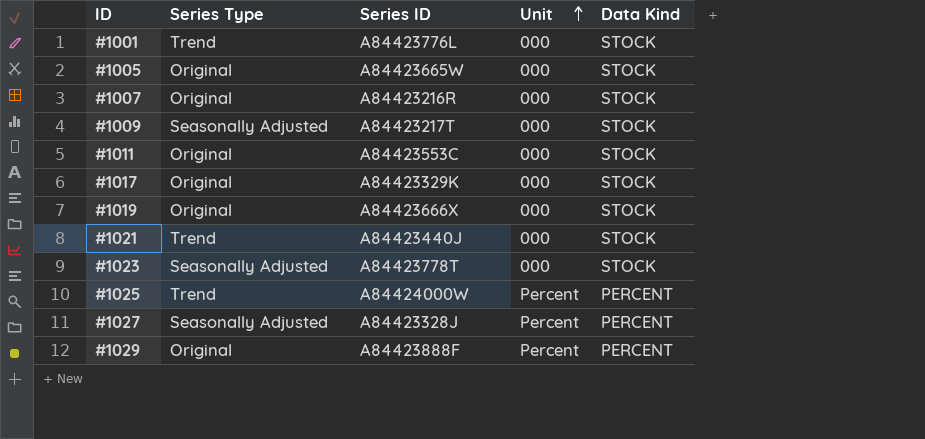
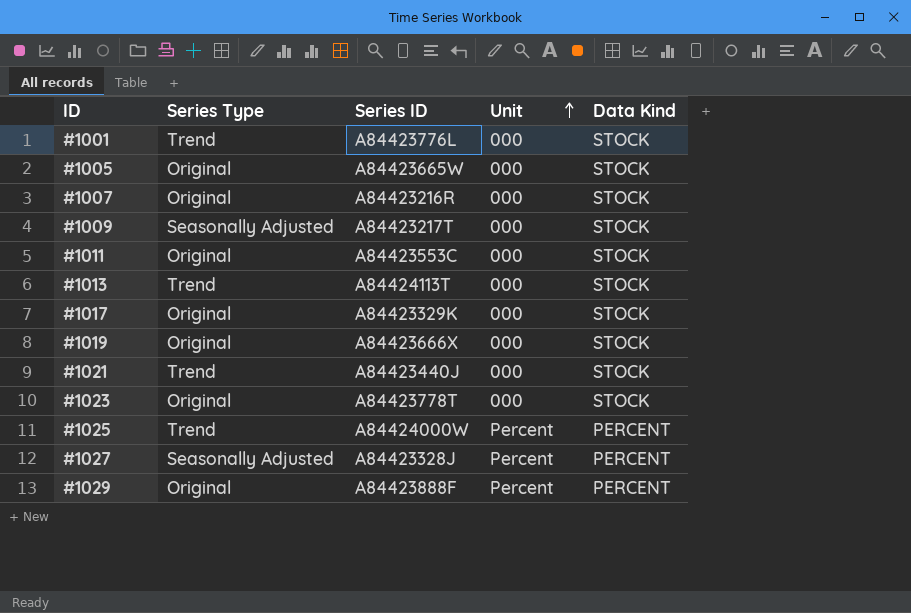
row #1013: none -> Trend | A84424113T | 000 | STOCK
#1023 | Series Type: Seasonally Adjusted -> Original

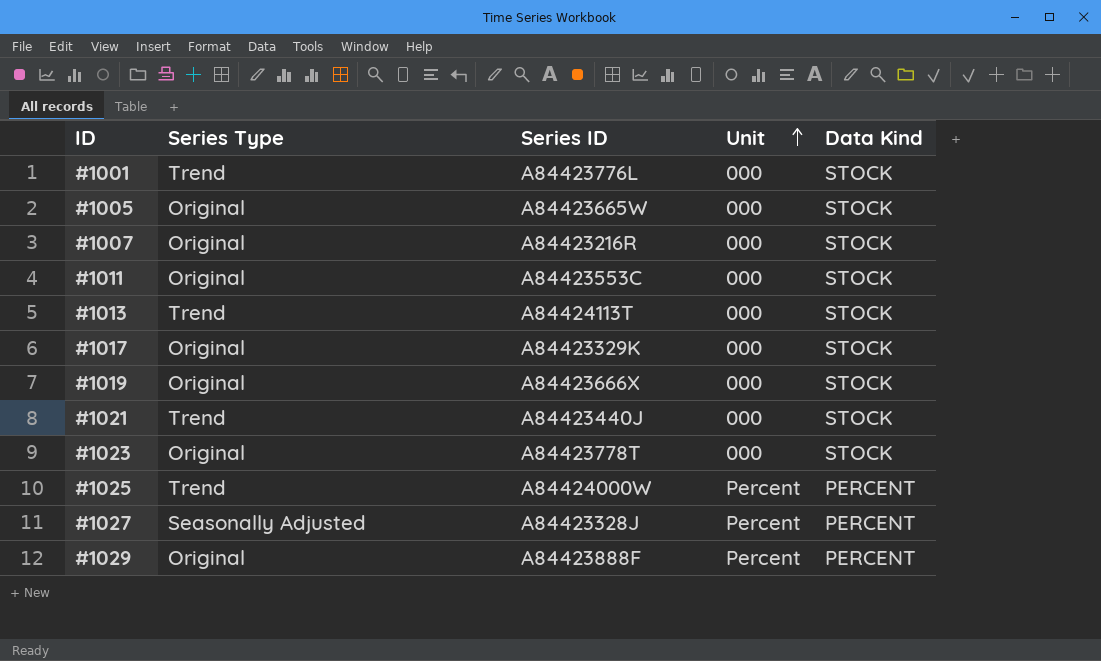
row #1009: Seasonally Adjusted | A84423217T | 000 | STOCK -> none

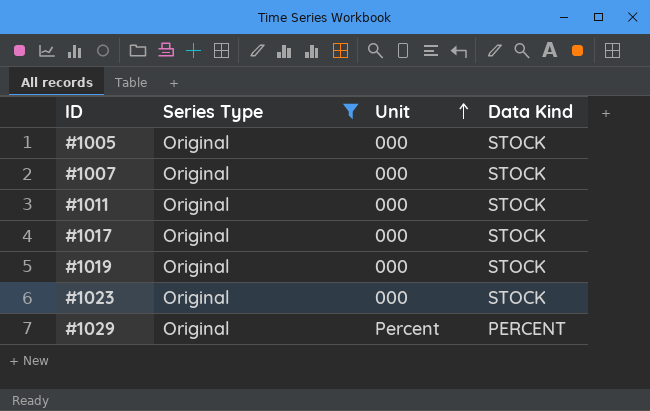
filter: none -> Series Type = Original
column Series ID | position: 3 -> none

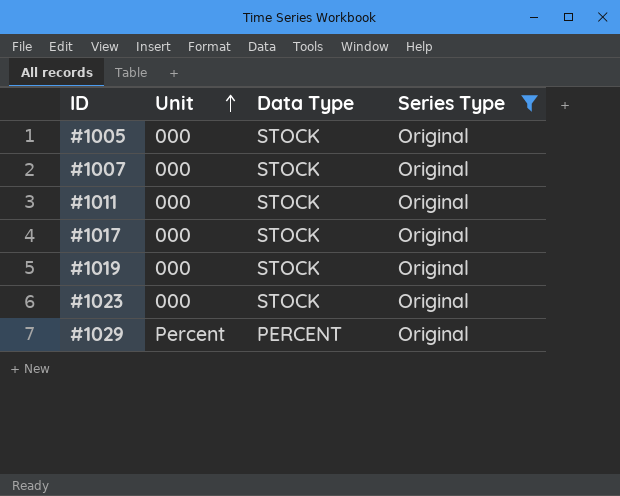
column name: Data Kind -> Data Type
column Series Type | position: 2 -> 4

